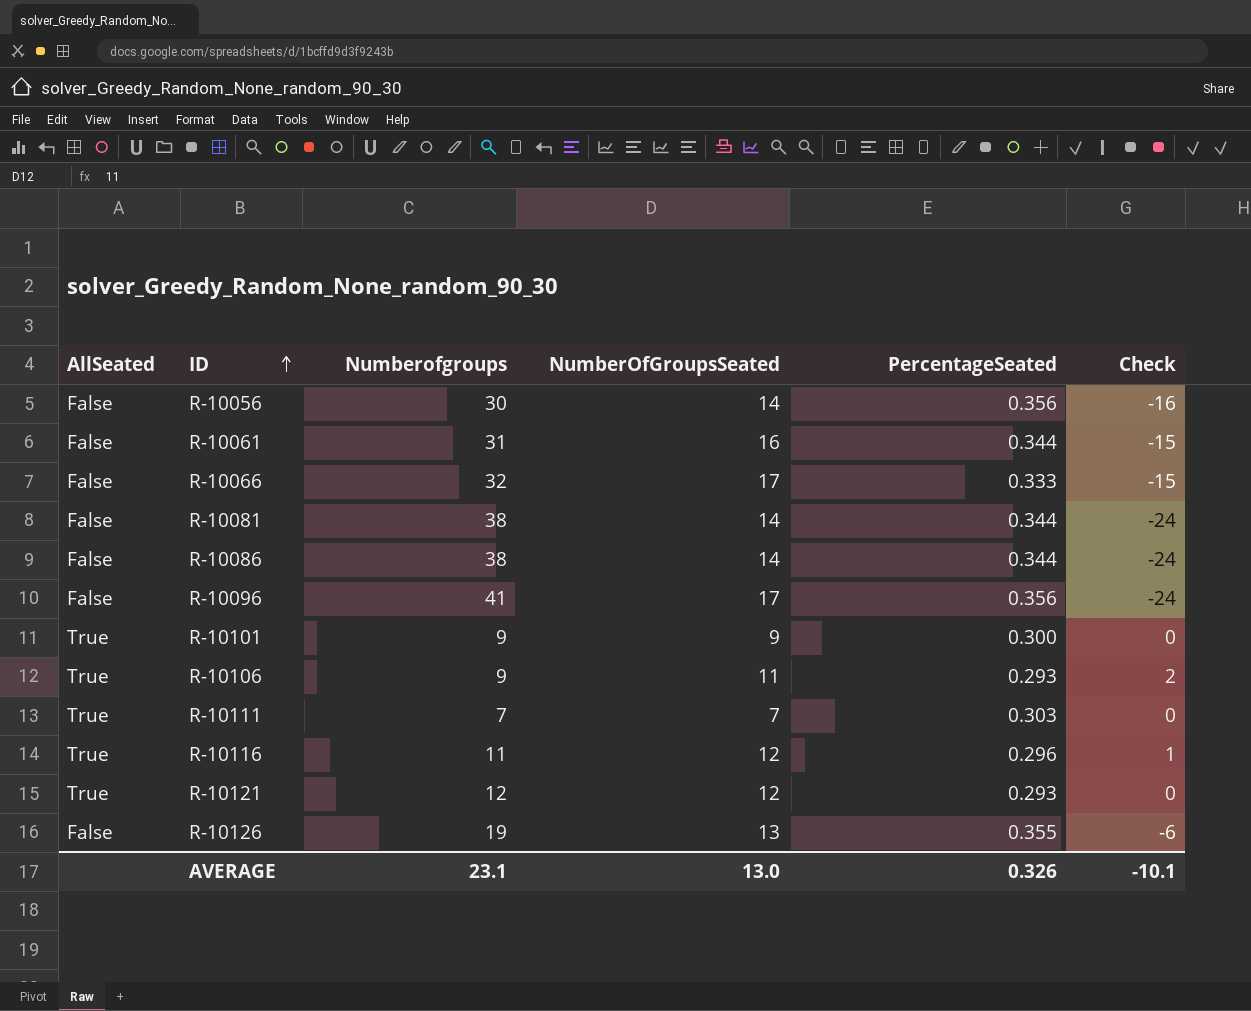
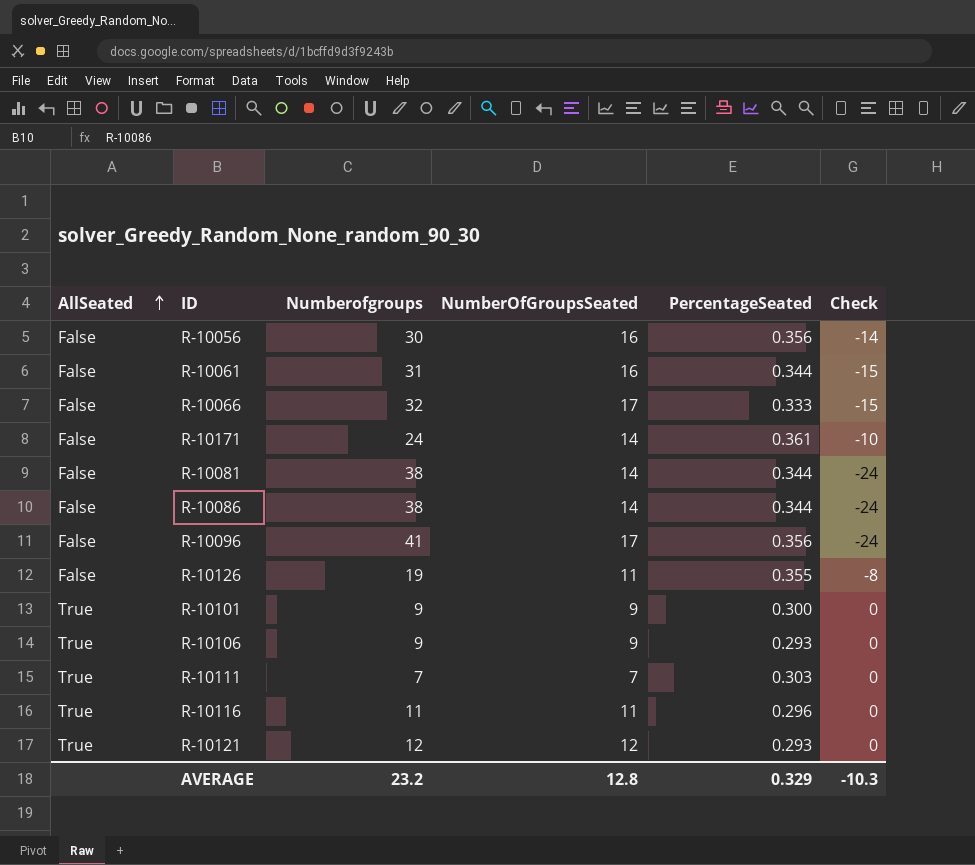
row order: ID ascending -> AllSeated ascending
R-10056 | NumberOfGroupsSeated: 14 -> 16
R-10056 | Check: -16 -> -14
row R-10171: none -> False | 24 | 14 | 0.361 | -10
R-10126 | NumberOfGroupsSeated: 13 -> 11
R-10126 | Check: -6 -> -8
R-10106 | NumberOfGroupsSeated: 11 -> 9
R-10106 | Check: 2 -> 0
R-10116 | NumberOfGroupsSeated: 12 -> 11
R-10116 | Check: 1 -> 0
AVERAGE | Numberofgroups: 23.1 -> 23.2
AVERAGE | NumberOfGroupsSeated: 13.0 -> 12.8
AVERAGE | PercentageSeated: 0.326 -> 0.329
AVERAGE | Check: -10.1 -> -10.3

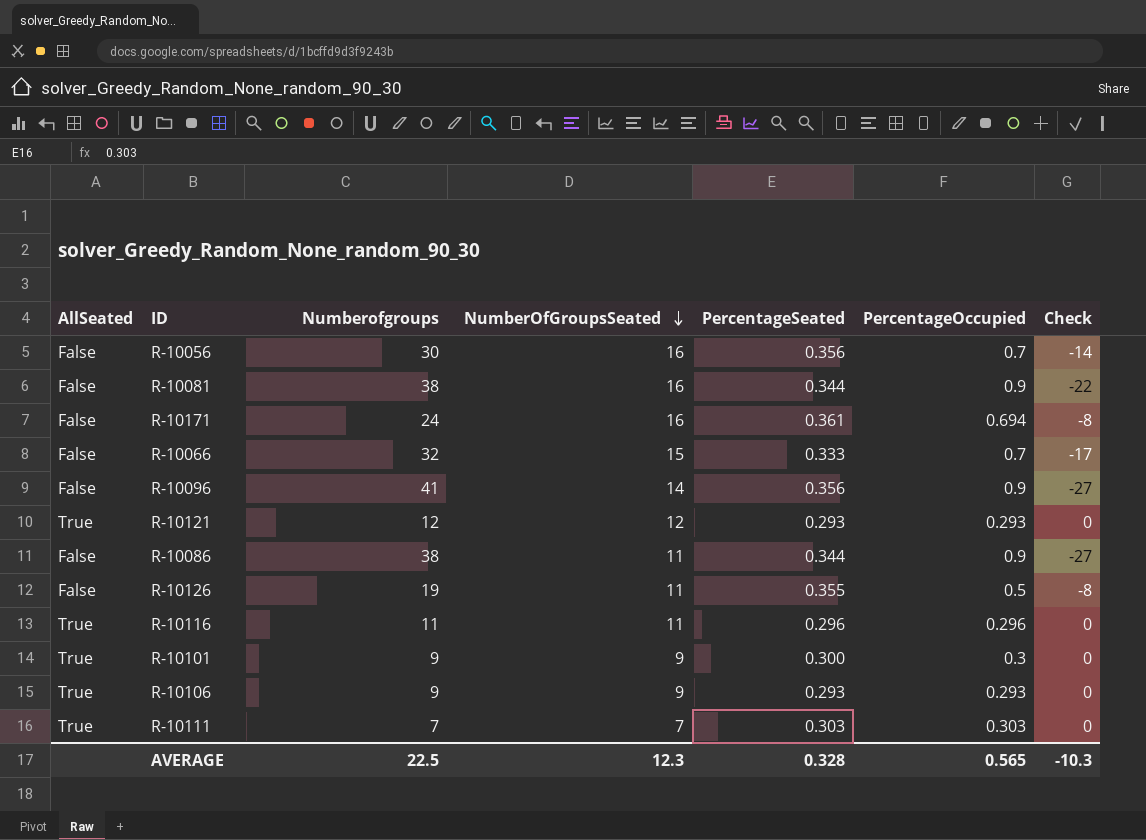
row order: AllSeated ascending -> NumberOfGroupsSeated descending
column PercentageOccupied | position: none -> 6
row R-10061: False | 31 | 16 | 0.344 | -15 -> none
R-10081 | NumberOfGroupsSeated: 14 -> 16
R-10081 | Check: -24 -> -22
R-10171 | NumberOfGroupsSeated: 14 -> 16
R-10171 | Check: -10 -> -8
R-10066 | NumberOfGroupsSeated: 17 -> 15
R-10066 | Check: -15 -> -17
R-10096 | NumberOfGroupsSeated: 17 -> 14
R-10096 | Check: -24 -> -27
R-10086 | NumberOfGroupsSeated: 14 -> 11
R-10086 | Check: -24 -> -27
AVERAGE | Numberofgroups: 23.2 -> 22.5
AVERAGE | NumberOfGroupsSeated: 12.8 -> 12.3
AVERAGE | PercentageSeated: 0.329 -> 0.328

